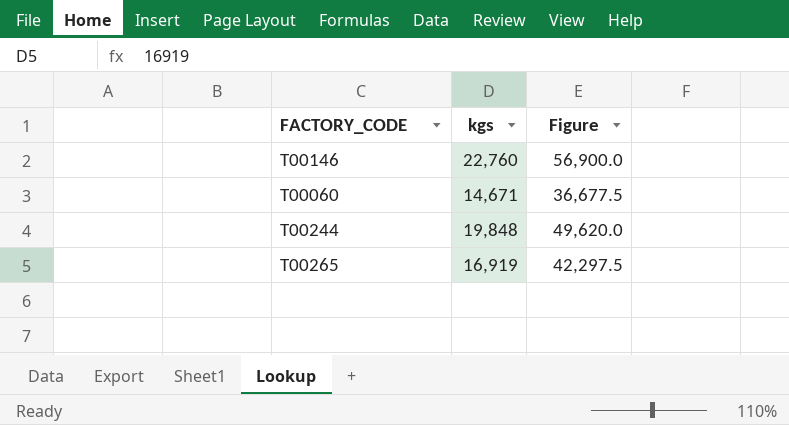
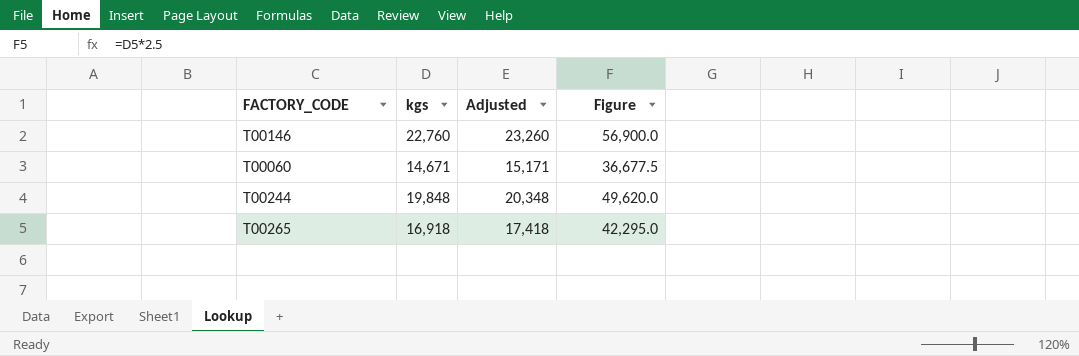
column Adjusted | formula: none -> [kgs] + 500
T00265 | kgs: 16,919 -> 16,918
T00265 | Figure: 42,297.5 -> 42,295.0

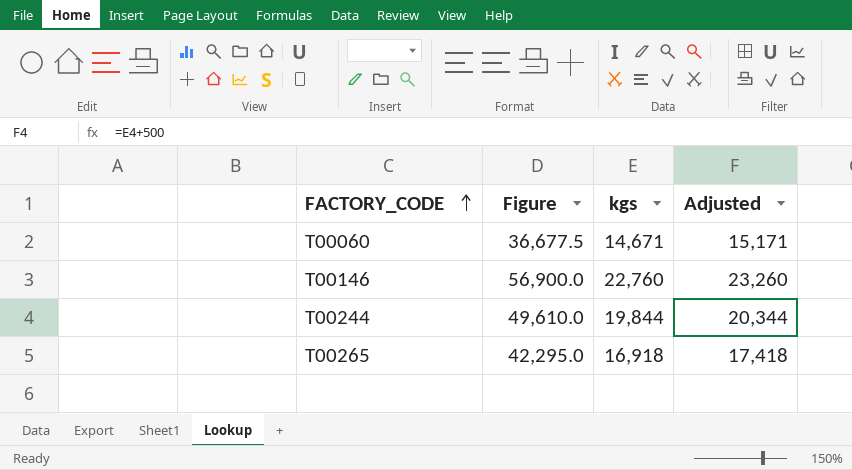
row order: none -> FACTORY_CODE ascending
column Figure | position: 4 -> 2
T00244 | Figure: 49,620.0 -> 49,610.0
T00244 | kgs: 19,848 -> 19,844
T00244 | Adjusted: 20,348 -> 20,344

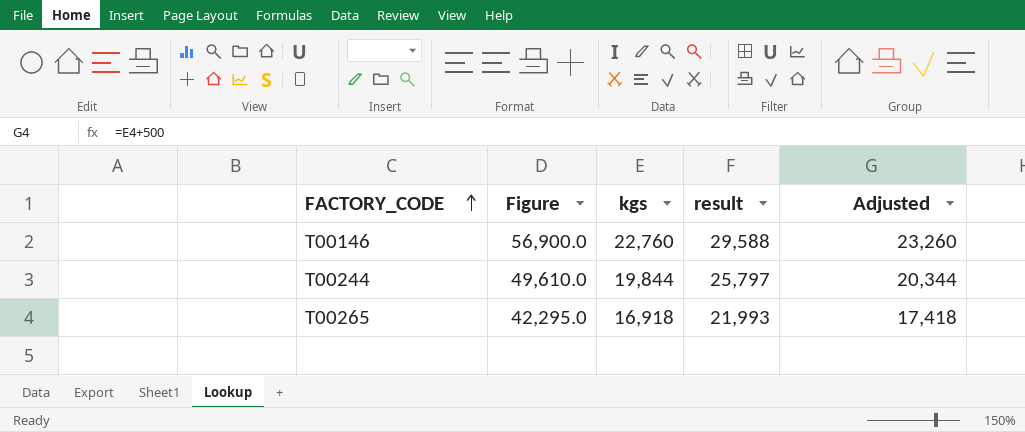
column result | formula: none -> [kgs] * 1.3
row T00060: 36,677.5 | 14,671 | 15,171 -> none

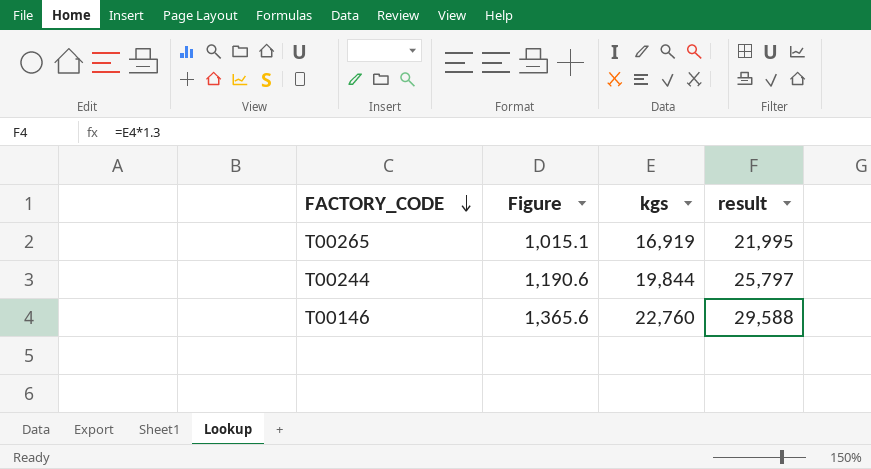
row order: FACTORY_CODE ascending -> FACTORY_CODE descending
column Adjusted | formula: [kgs] + 500 -> none
column Figure | formula: [kgs] * 2.5 -> [kgs] * 0.06
T00265 | kgs: 16,918 -> 16,919
T00265 | result: 21,993 -> 21,995

